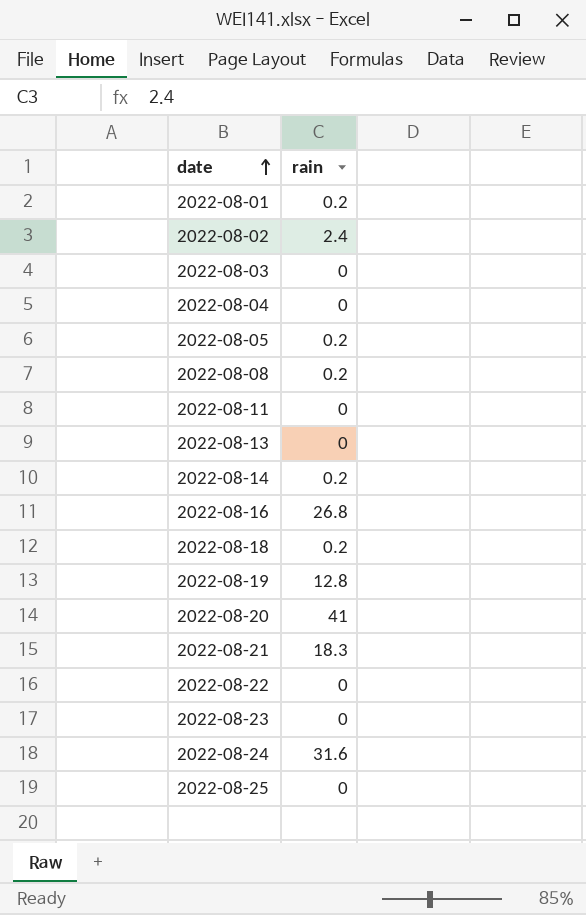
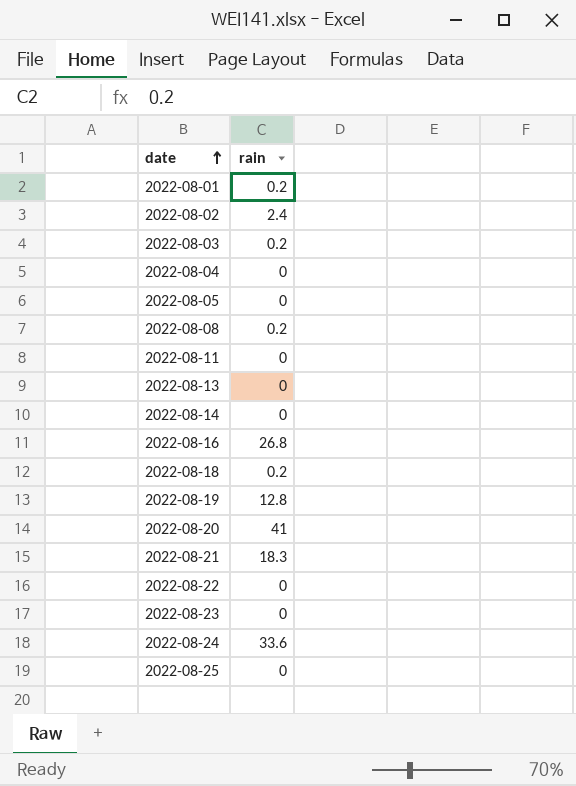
2022-08-03 | rain: 0 -> 0.2
2022-08-05 | rain: 0.2 -> 0
2022-08-14 | rain: 0.2 -> 0
2022-08-24 | rain: 31.6 -> 33.6

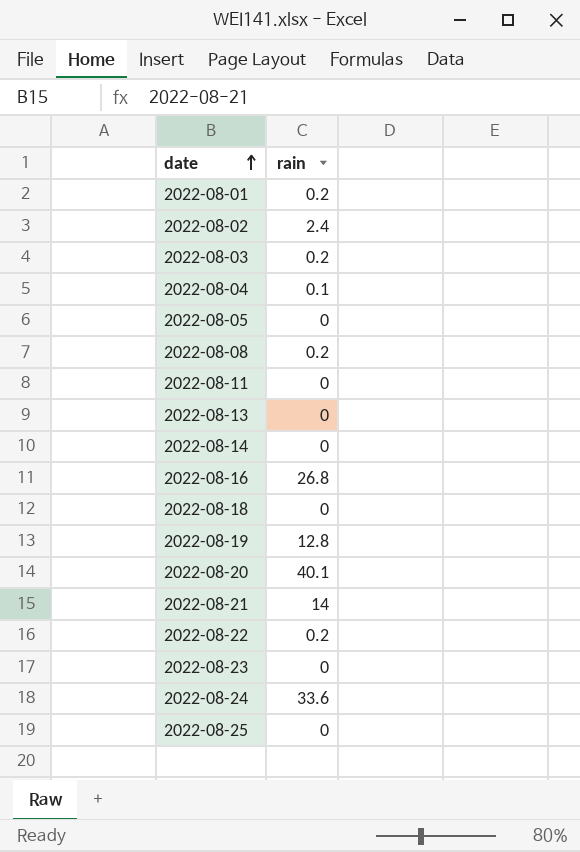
2022-08-04 | rain: 0 -> 0.1
2022-08-18 | rain: 0.2 -> 0
2022-08-20 | rain: 41 -> 40.1
2022-08-21 | rain: 18.3 -> 14
2022-08-22 | rain: 0 -> 0.2

